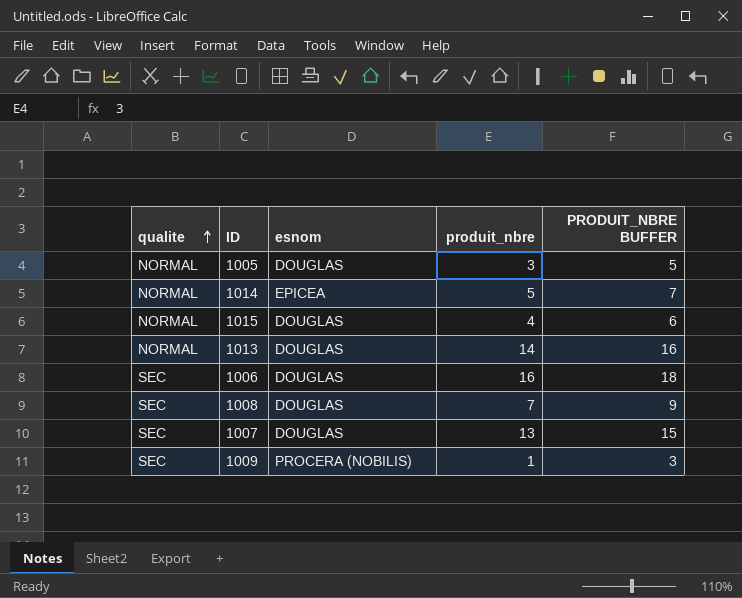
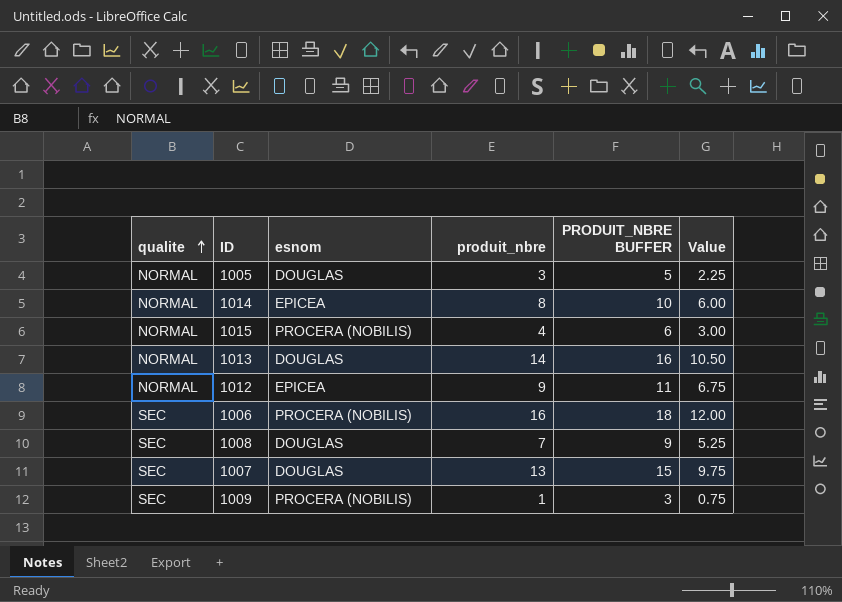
column Value | formula: none -> [produit_nbre] * 0.75
1014 | produit_nbre: 5 -> 8
1014 | PRODUIT_NBRE BUFFER: 7 -> 10
1015 | esnom: DOUGLAS -> PROCERA (NOBILIS)
row 1012: none -> NORMAL | EPICEA | 9 | 11 | 6.75
1006 | esnom: DOUGLAS -> PROCERA (NOBILIS)

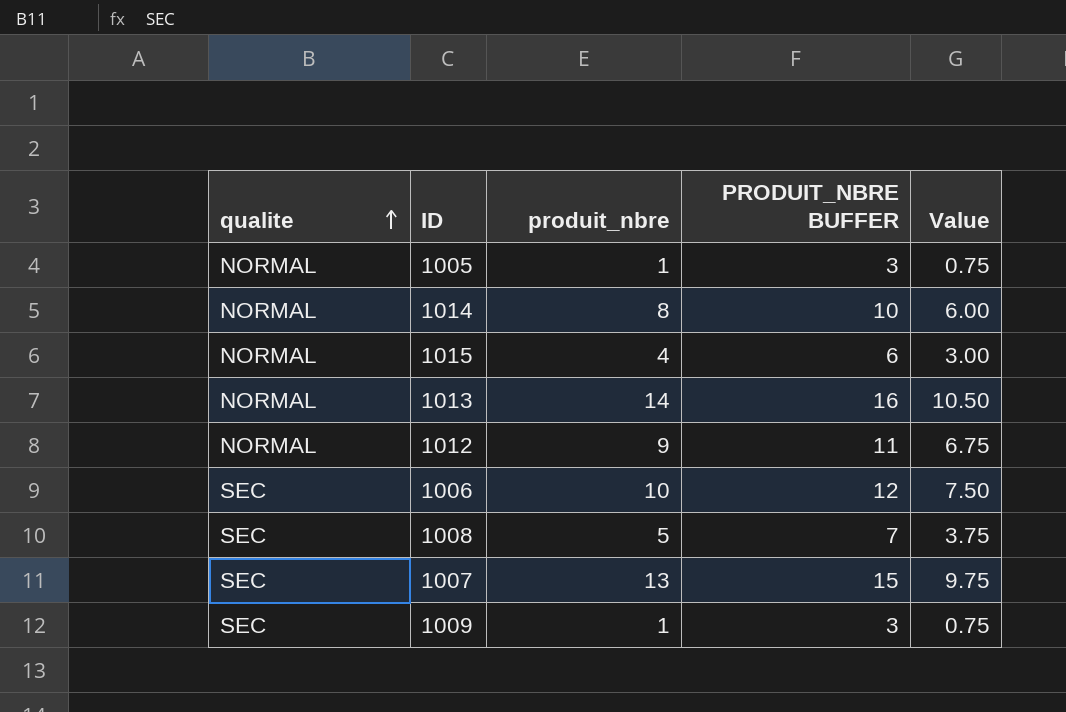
column esnom | position: 3 -> none
1005 | produit_nbre: 3 -> 1
1005 | PRODUIT_NBRE BUFFER: 5 -> 3
1005 | Value: 2.25 -> 0.75
1006 | produit_nbre: 16 -> 10
1006 | PRODUIT_NBRE BUFFER: 18 -> 12
1006 | Value: 12.00 -> 7.50
1008 | produit_nbre: 7 -> 5
1008 | PRODUIT_NBRE BUFFER: 9 -> 7
1008 | Value: 5.25 -> 3.75

